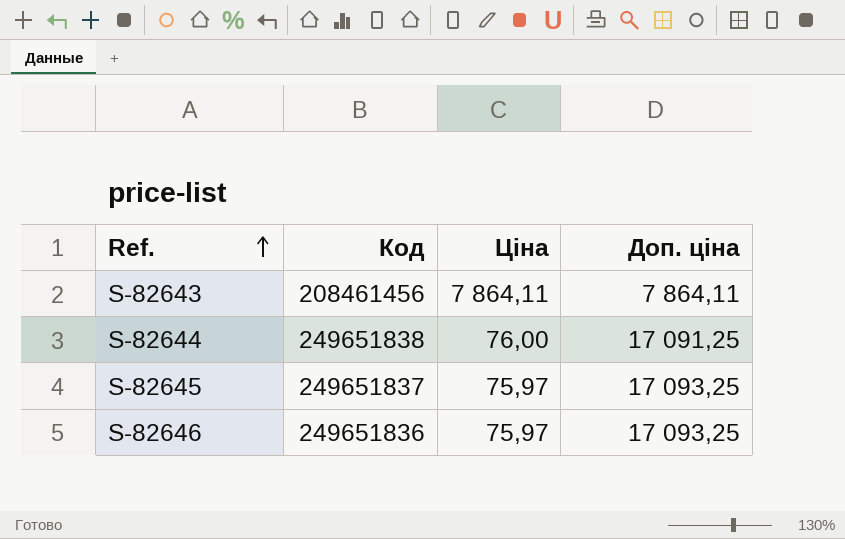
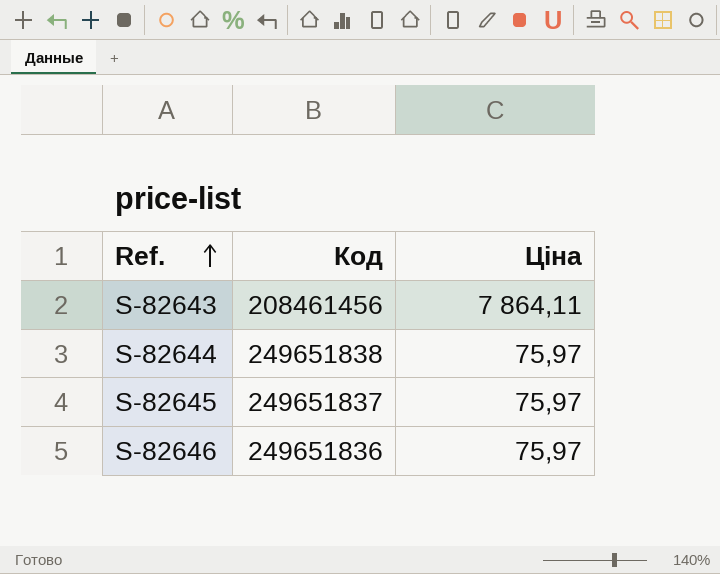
column Доп. ціна | position: 4 -> none
S-82644 | Ціна: 76,00 -> 75,97

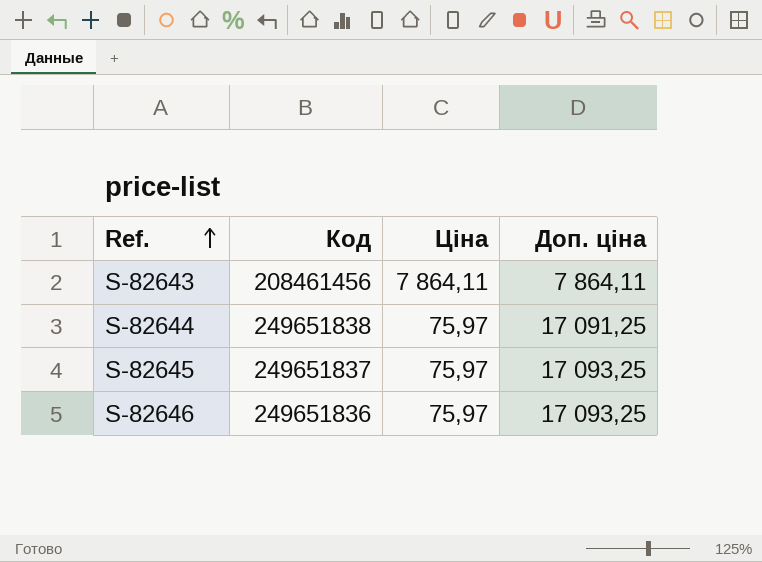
column Доп. ціна | position: none -> 4

